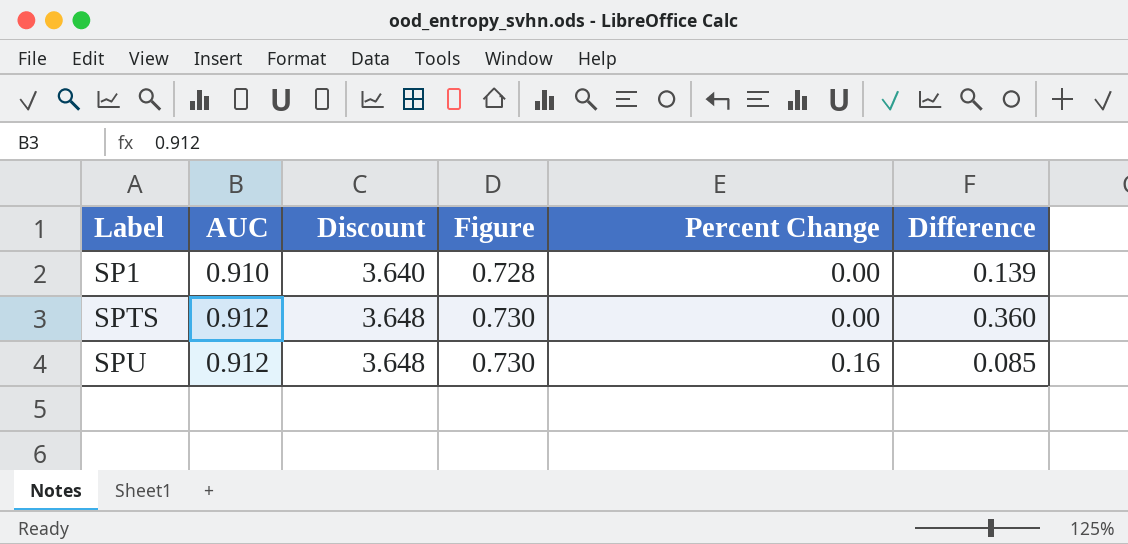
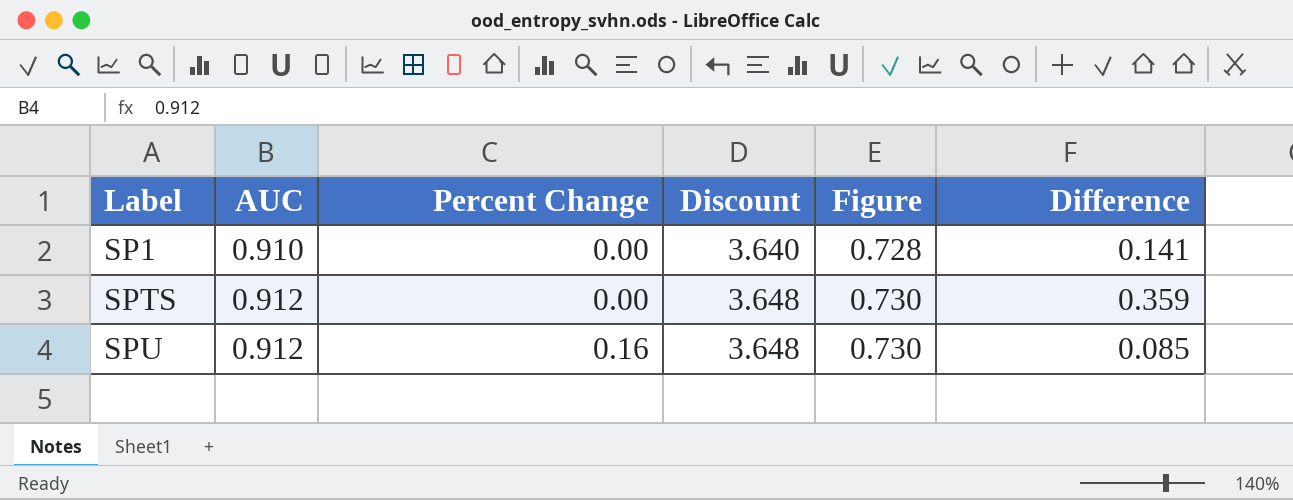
column Percent Change | position: 5 -> 3
SP1 | Difference: 0.139 -> 0.141
SPTS | Difference: 0.360 -> 0.359

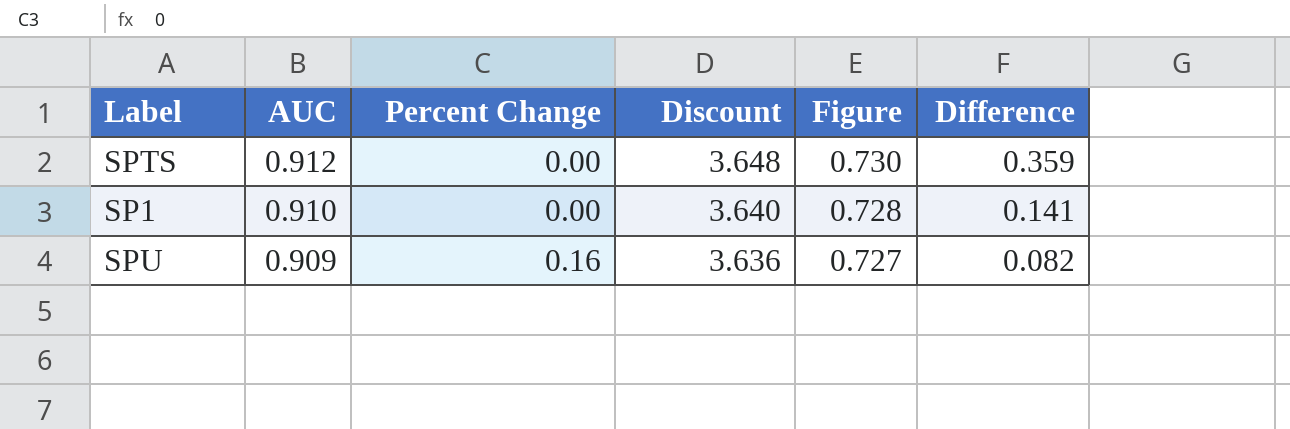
row order: Label ascending -> AUC descending
SPU | AUC: 0.912 -> 0.909
SPU | Discount: 3.648 -> 3.636
SPU | Figure: 0.730 -> 0.727
SPU | Difference: 0.085 -> 0.082

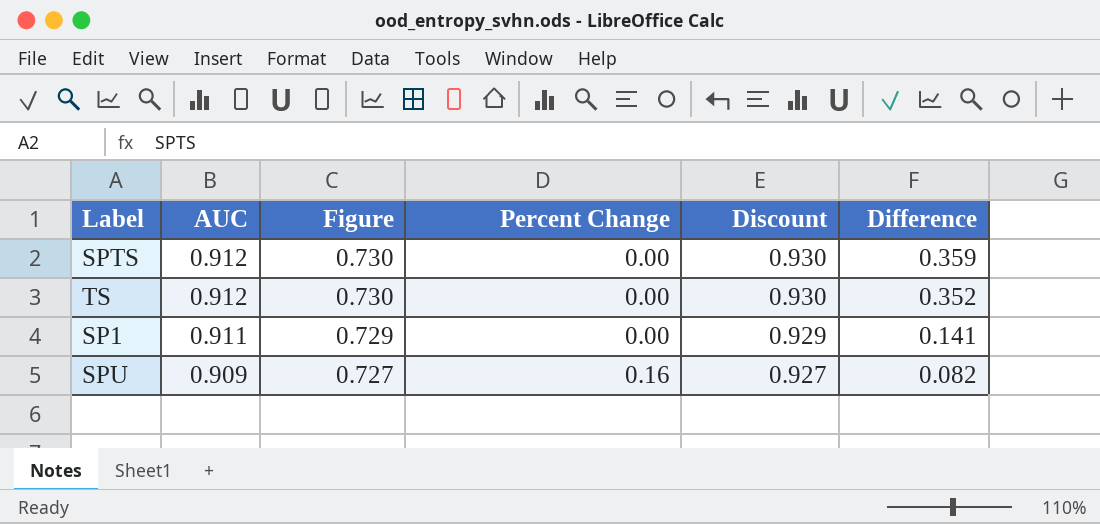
column Figure | position: 5 -> 3
column Discount | formula: [AUC] * 4 -> [AUC] * 1.02
row TS: none -> 0.912 | 0.730 | 0.00 | 0.930 | 0.352
SP1 | AUC: 0.910 -> 0.911
SP1 | Figure: 0.728 -> 0.729

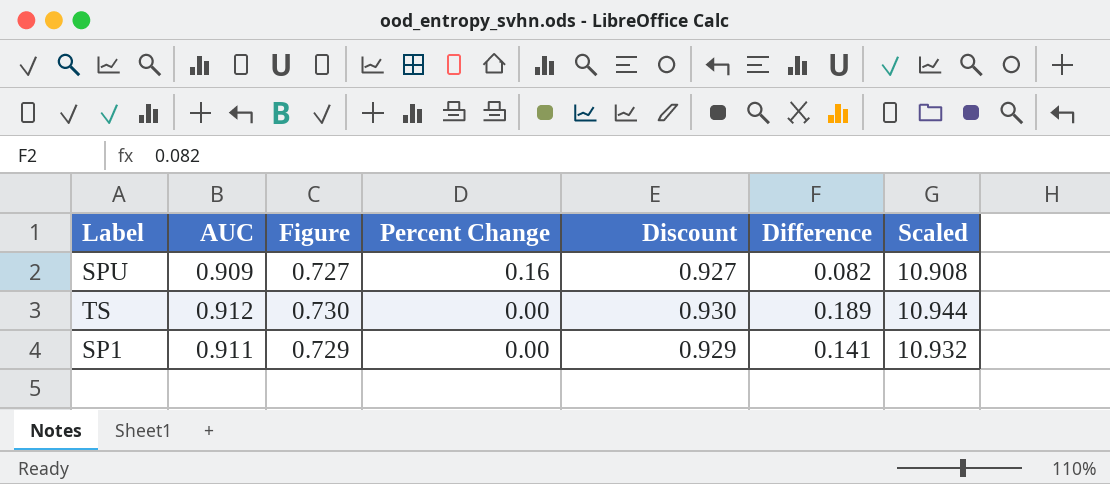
row order: AUC descending -> Percent Change descending
column Scaled | formula: none -> [AUC] * 12
row SPTS: 0.912 | 0.730 | 0.00 | 0.930 | 0.359 -> none
TS | Difference: 0.352 -> 0.189

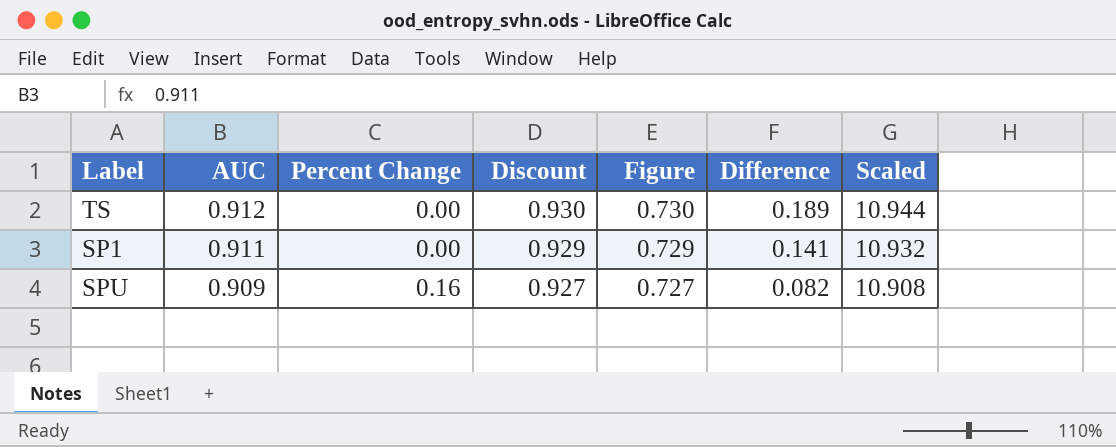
row order: Percent Change descending -> AUC descending
column Figure | position: 3 -> 5

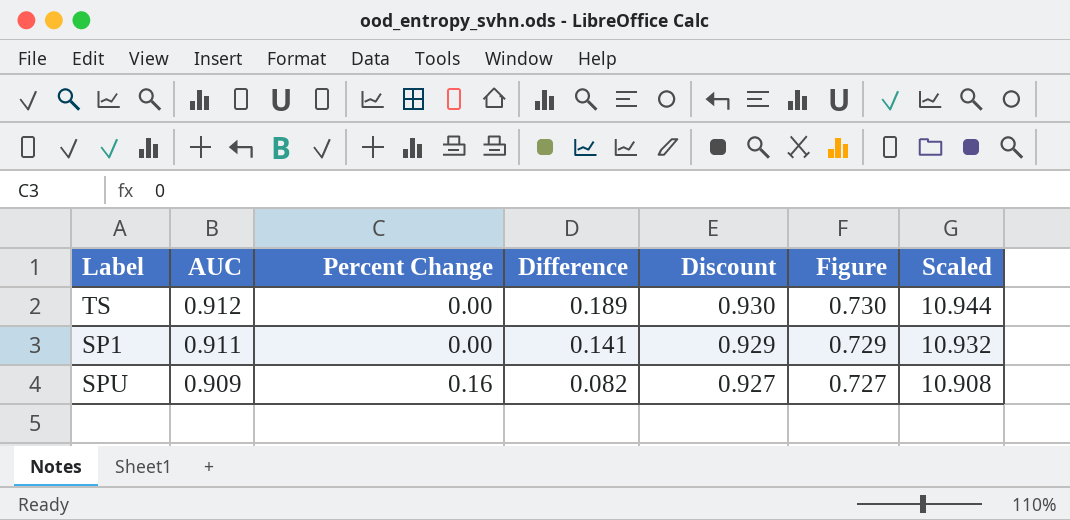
column Difference | position: 6 -> 4

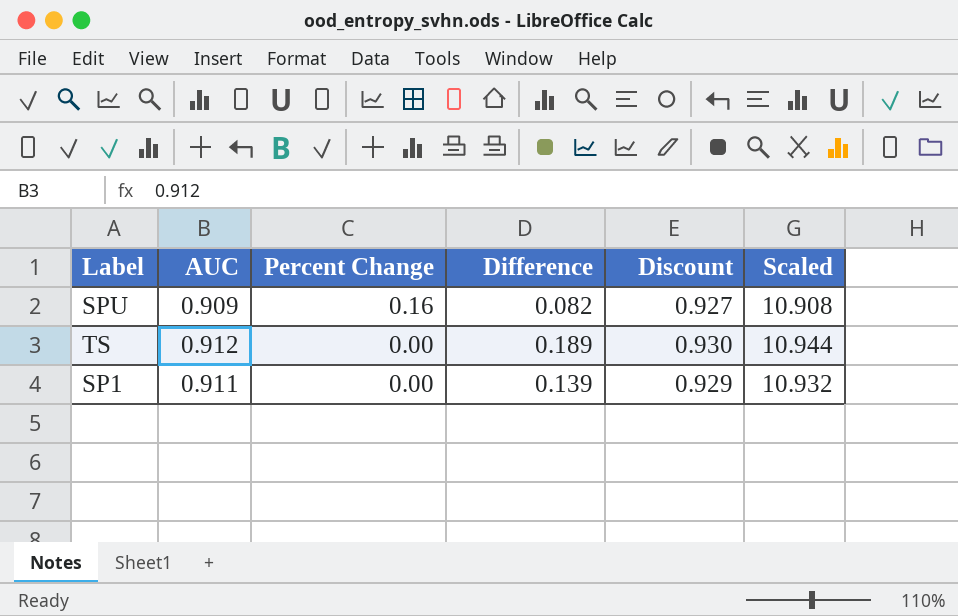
row order: AUC descending -> Percent Change descending
column Figure | formula: [AUC] * 0.8 -> none
SP1 | Difference: 0.141 -> 0.139

